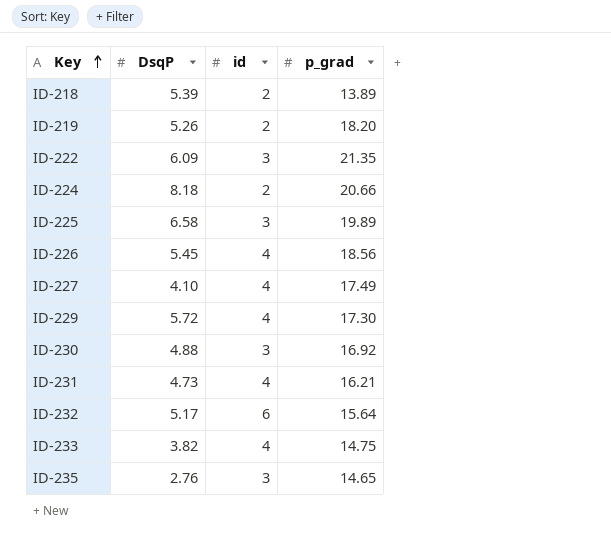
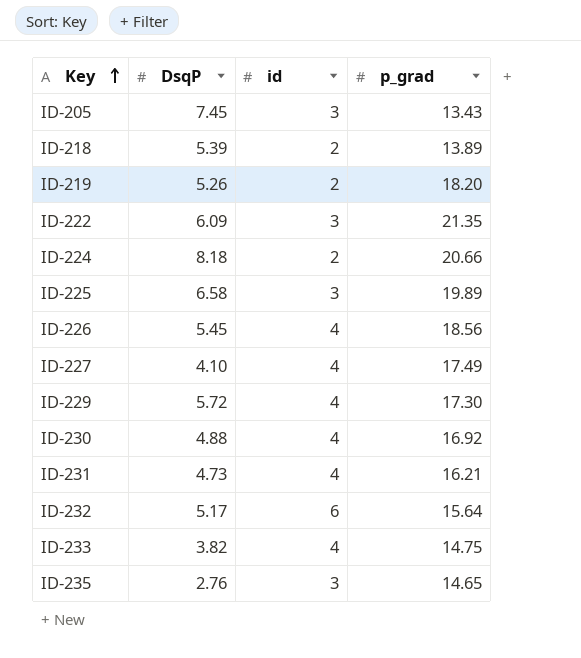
row ID-205: none -> 7.45 | 3 | 13.43
ID-230 | id: 3 -> 4

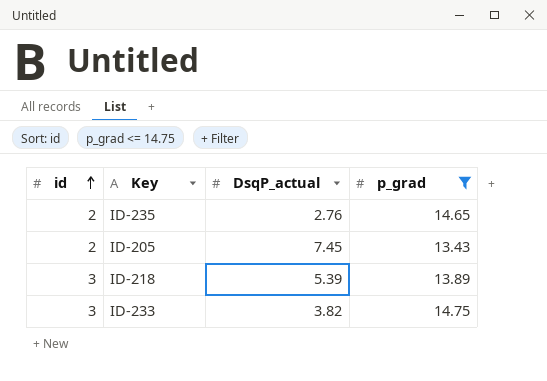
filter: none -> p_grad <= 14.75
row order: Key ascending -> id ascending
column id | position: 3 -> 1
column name: DsqP -> DsqP_actual
ID-235 | id: 3 -> 2
ID-205 | id: 3 -> 2
ID-218 | id: 2 -> 3
ID-233 | id: 4 -> 3

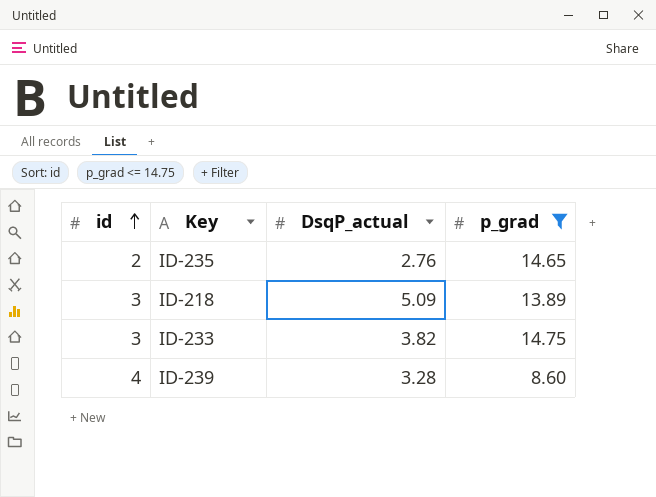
row ID-205: 2 | 7.45 | 13.43 -> none
ID-218 | DsqP_actual: 5.39 -> 5.09
row ID-239: none -> 4 | 3.28 | 8.60

